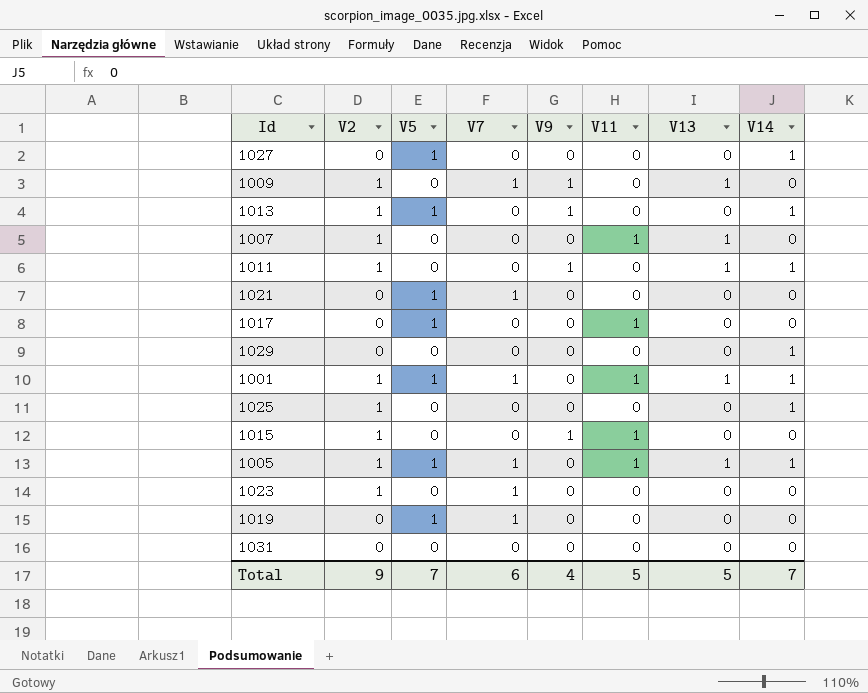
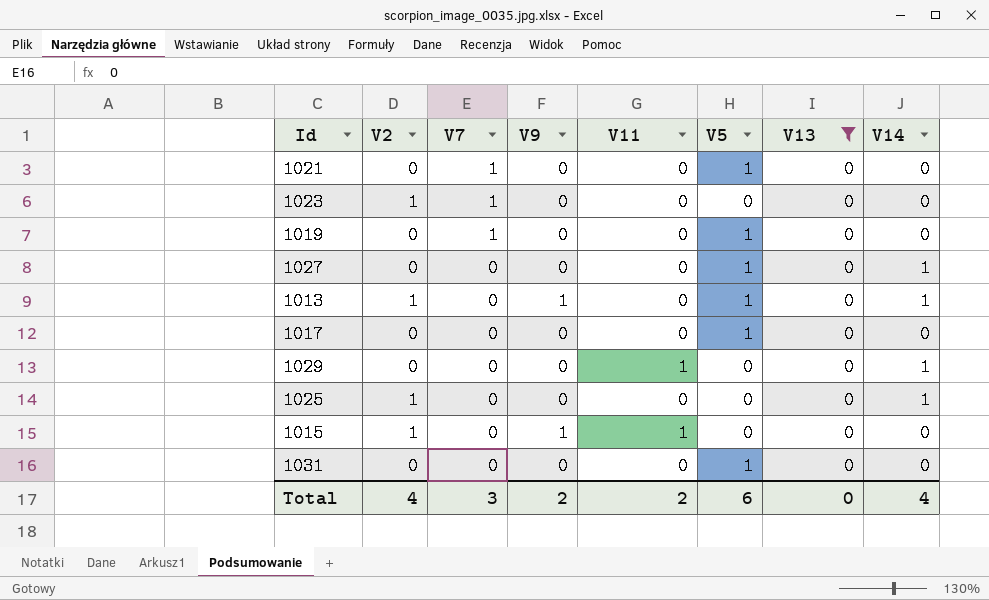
filter: none -> V13 = 0
row order: none -> V7 descending
column V5 | position: 3 -> 6
1017 | V11: 1 -> 0
1029 | V11: 0 -> 1
1031 | V5: 0 -> 1
Total | V2: 9 -> 4
Total | V7: 6 -> 3
Total | V9: 4 -> 2
Total | V11: 5 -> 2
Total | V5: 7 -> 6
Total | V13: 5 -> 0
Total | V14: 7 -> 4

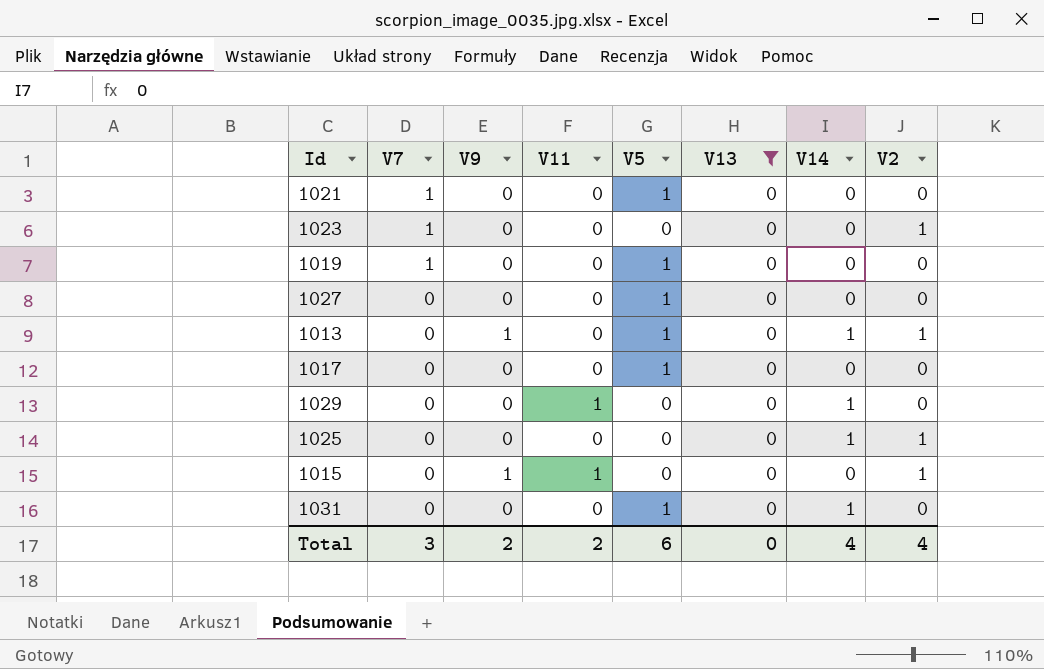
column V2 | position: 2 -> 8
1027 | V14: 1 -> 0
1031 | V14: 0 -> 1

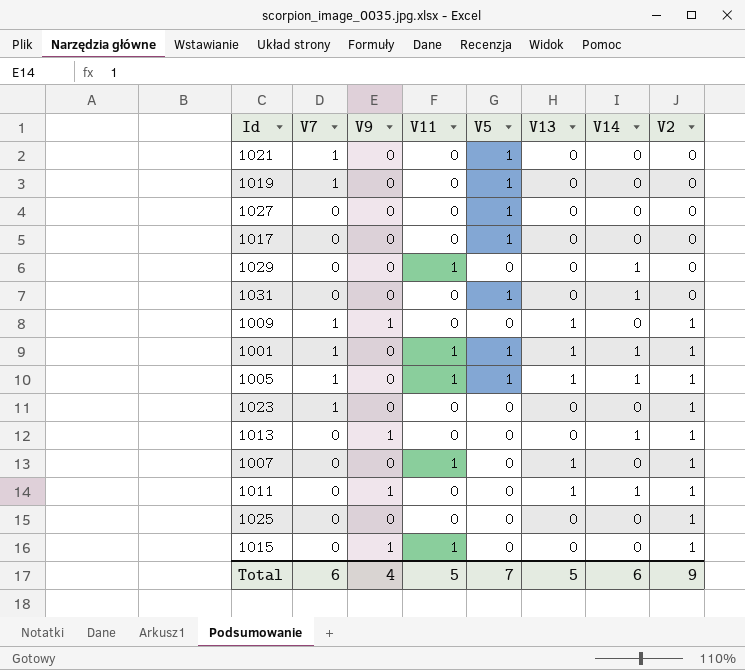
filter: V13 = 0 -> none
row order: V7 descending -> V2 ascending
1013 | V5: 1 -> 0
1025 | V14: 1 -> 0
Total | V7: 3 -> 6
Total | V9: 2 -> 4
Total | V11: 2 -> 5
Total | V5: 6 -> 7
Total | V13: 0 -> 5
Total | V14: 4 -> 6
Total | V2: 4 -> 9

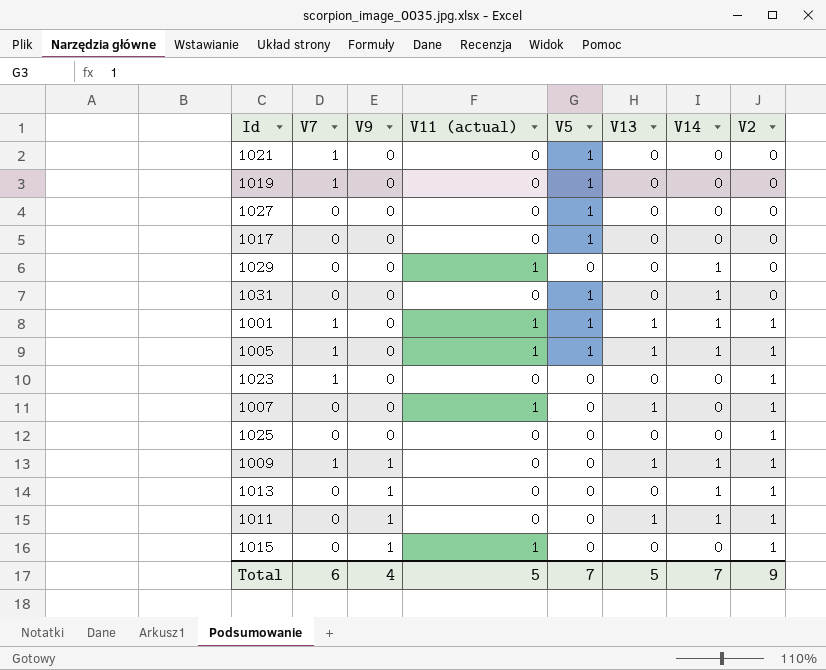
row order: V2 ascending -> V9 ascending
column name: V11 -> V11 (actual)
1009 | V14: 0 -> 1
Total | V14: 6 -> 7

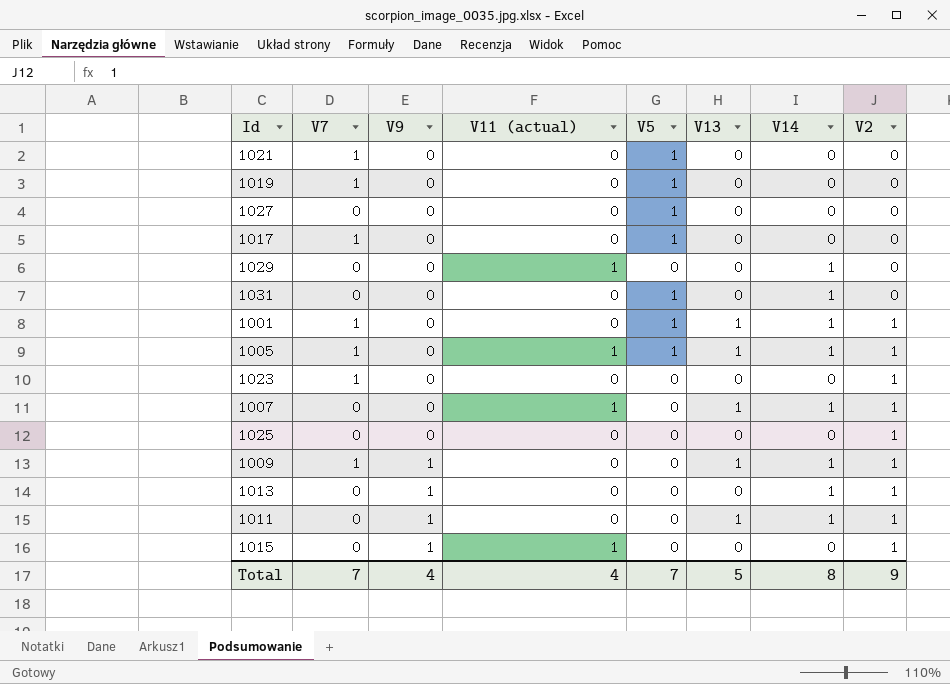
1017 | V7: 0 -> 1
1001 | V11 (actual): 1 -> 0
1007 | V14: 0 -> 1
Total | V7: 6 -> 7
Total | V11 (actual): 5 -> 4
Total | V14: 7 -> 8

